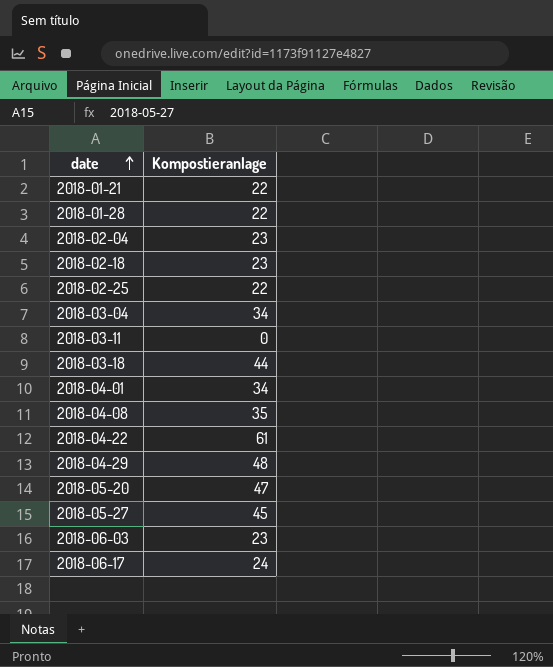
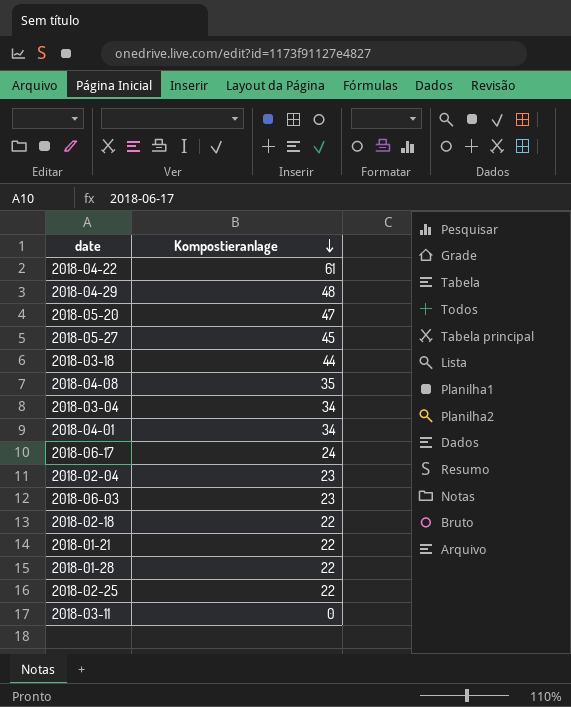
row order: date ascending -> Kompostieranlage descending
2018-02-18 | Kompostieranlage: 23 -> 22

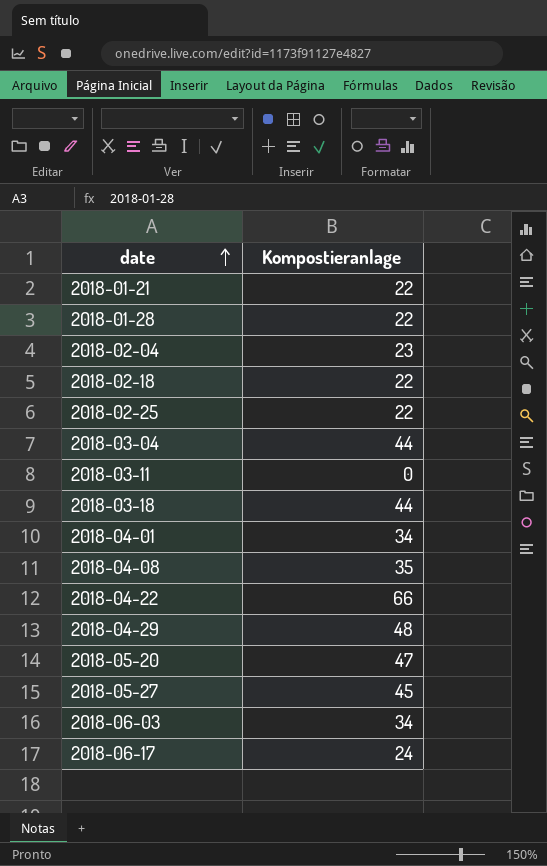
row order: Kompostieranlage descending -> date ascending
2018-03-04 | Kompostieranlage: 34 -> 44
2018-04-22 | Kompostieranlage: 61 -> 66
2018-06-03 | Kompostieranlage: 23 -> 34

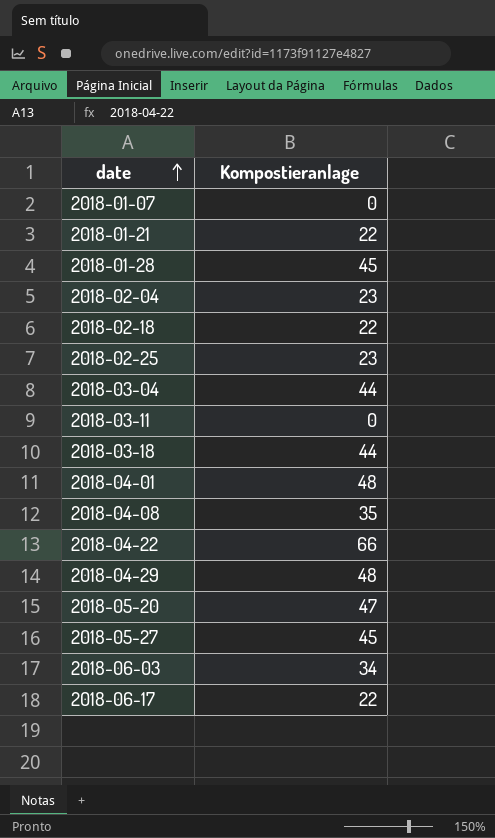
row 2018-01-07: none -> 0
2018-01-28 | Kompostieranlage: 22 -> 45
2018-02-25 | Kompostieranlage: 22 -> 23
2018-04-01 | Kompostieranlage: 34 -> 48
2018-06-17 | Kompostieranlage: 24 -> 22

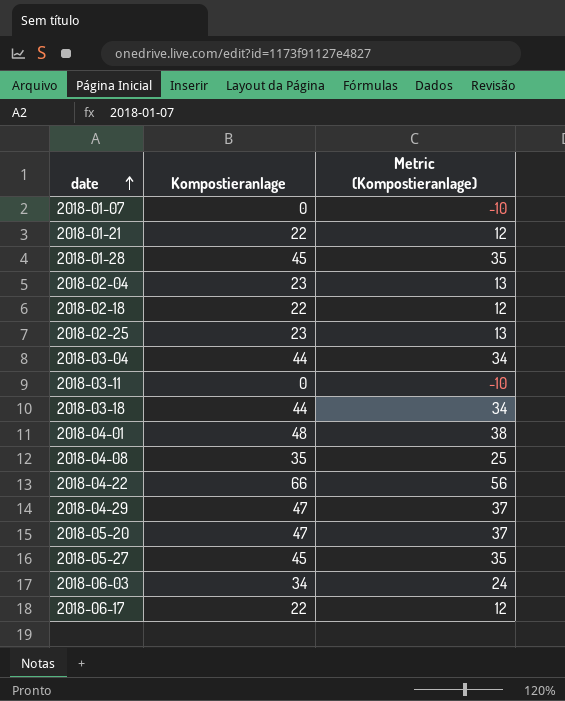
column Metric (Kompostieranlage) | formula: none -> [Kompostieranlage] - 10
2018-04-29 | Kompostieranlage: 48 -> 47

